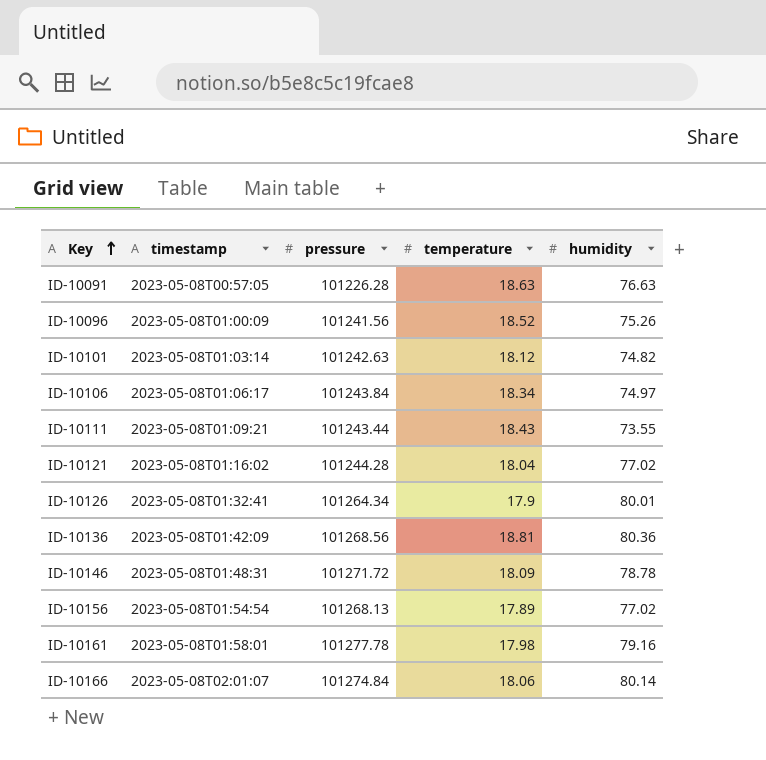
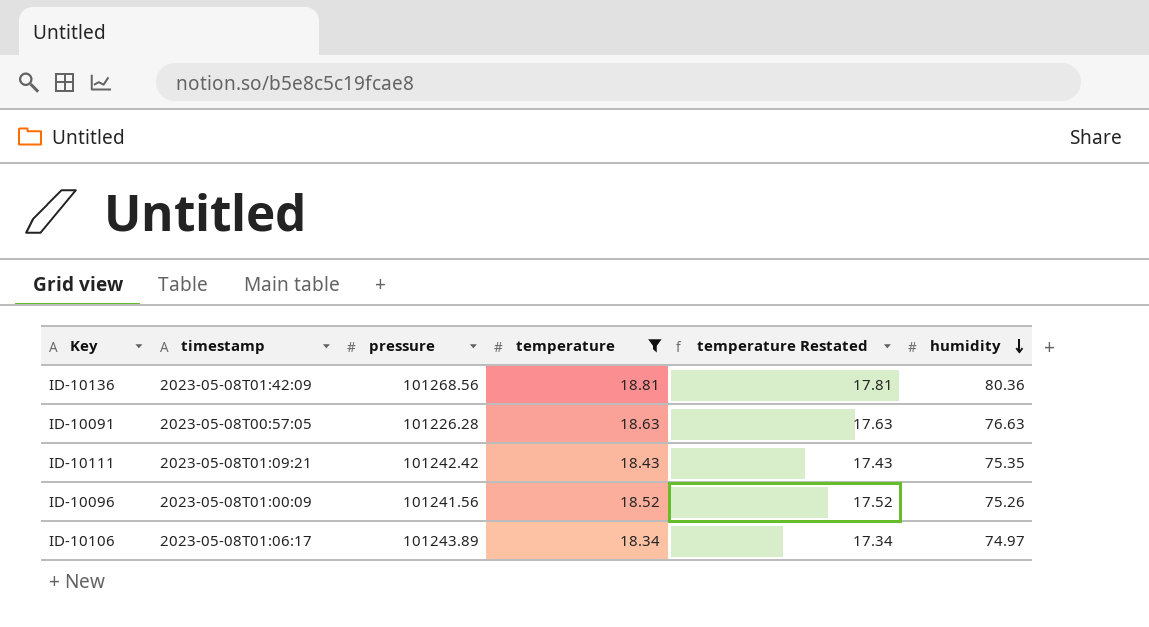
filter: none -> temperature >= 18.34
row order: Key ascending -> humidity descending
column temperature Restated | formula: none -> [temperature] - 1
ID-10111 | pressure: 101243.44 -> 101242.42
ID-10111 | humidity: 73.55 -> 75.35
ID-10106 | pressure: 101243.84 -> 101243.89

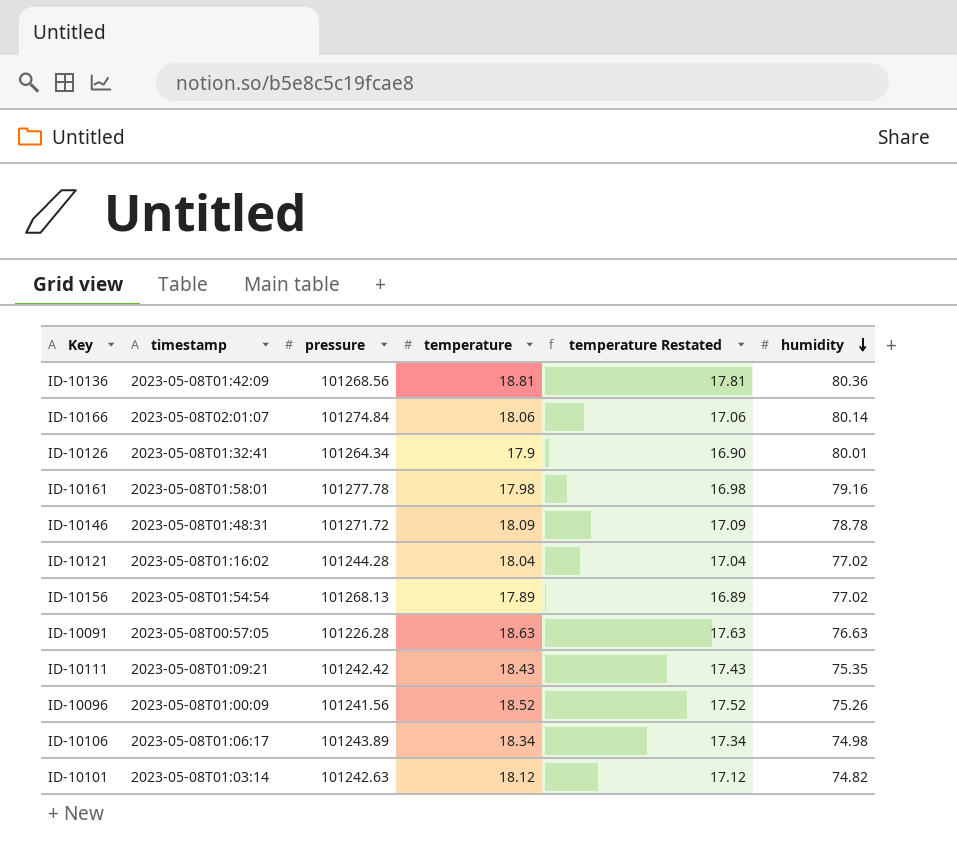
filter: temperature >= 18.34 -> none
ID-10106 | humidity: 74.97 -> 74.98

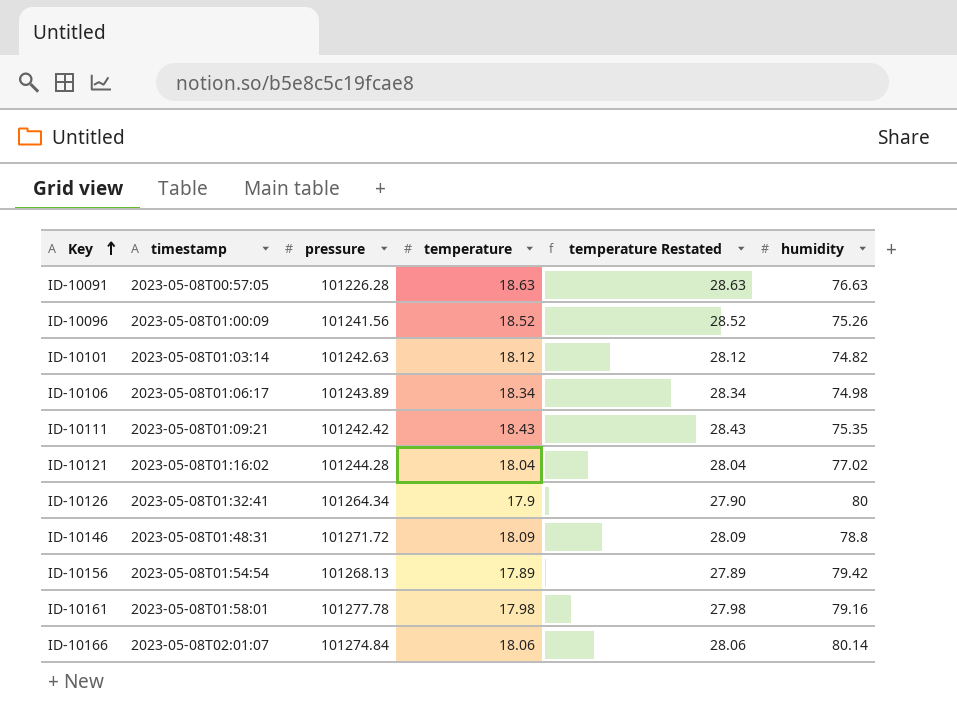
row order: humidity descending -> Key ascending
column temperature Restated | formula: [temperature] - 1 -> [temperature] + 10
row ID-10136: 2023-05-08T01:42:09 | 101268.56 | 18.81 | 17.81 | 80.36 -> none
ID-10126 | humidity: 80.01 -> 80
ID-10146 | humidity: 78.78 -> 78.8
ID-10156 | humidity: 77.02 -> 79.42

